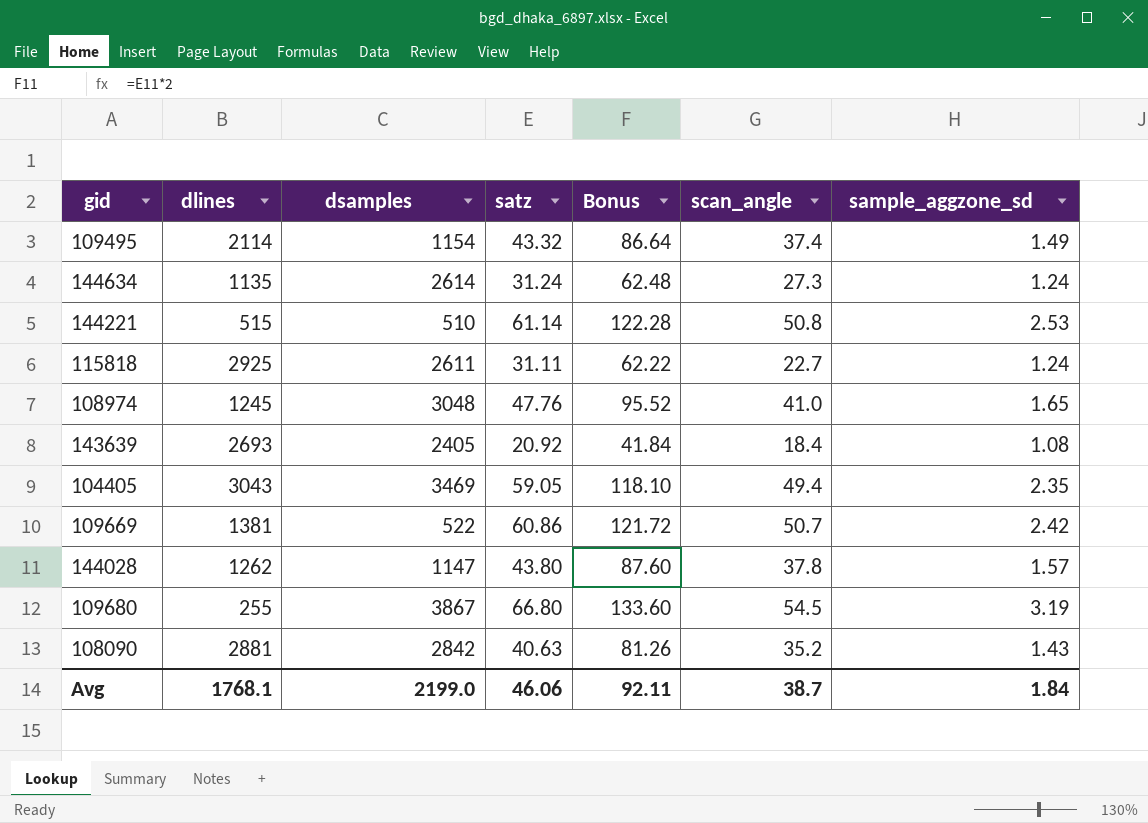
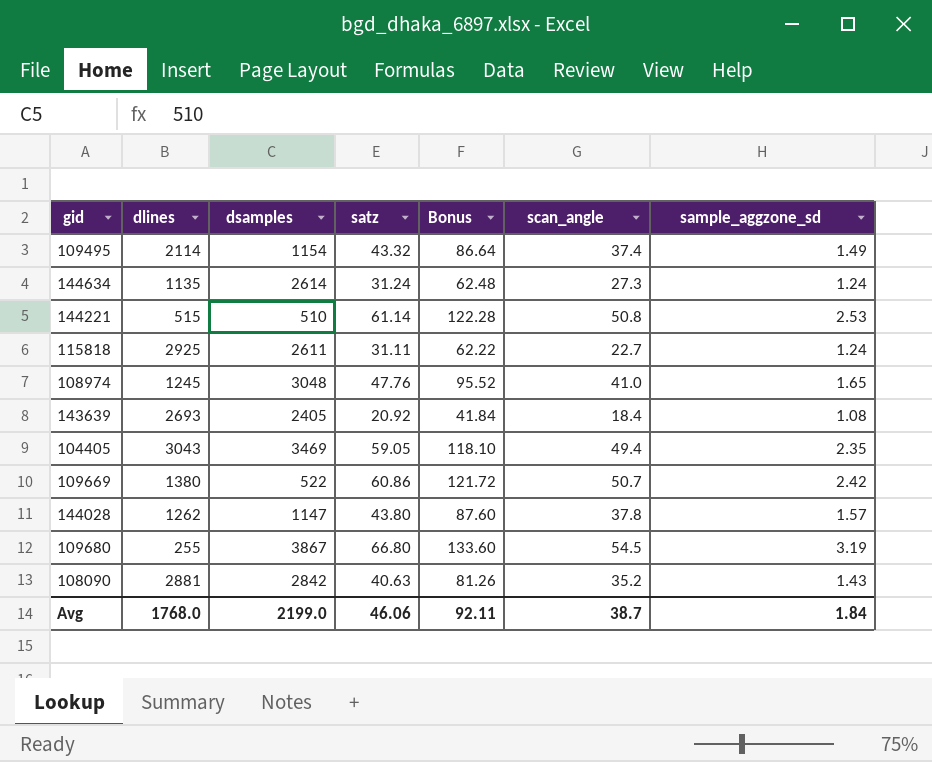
109669 | dlines: 1381 -> 1380
Avg | dlines: 1768.1 -> 1768.0

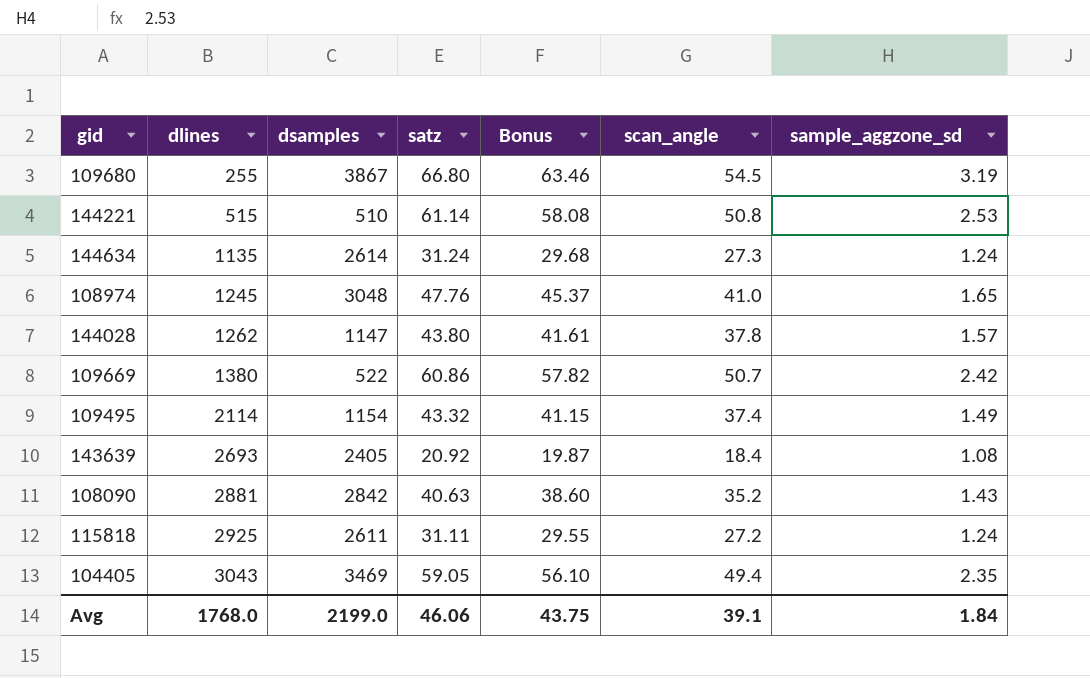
row order: none -> dlines ascending
column Bonus | formula: [satz] * 2 -> [satz] * 0.95
115818 | scan_angle: 22.7 -> 27.2
Avg | Bonus: 92.11 -> 43.75
Avg | scan_angle: 38.7 -> 39.1

